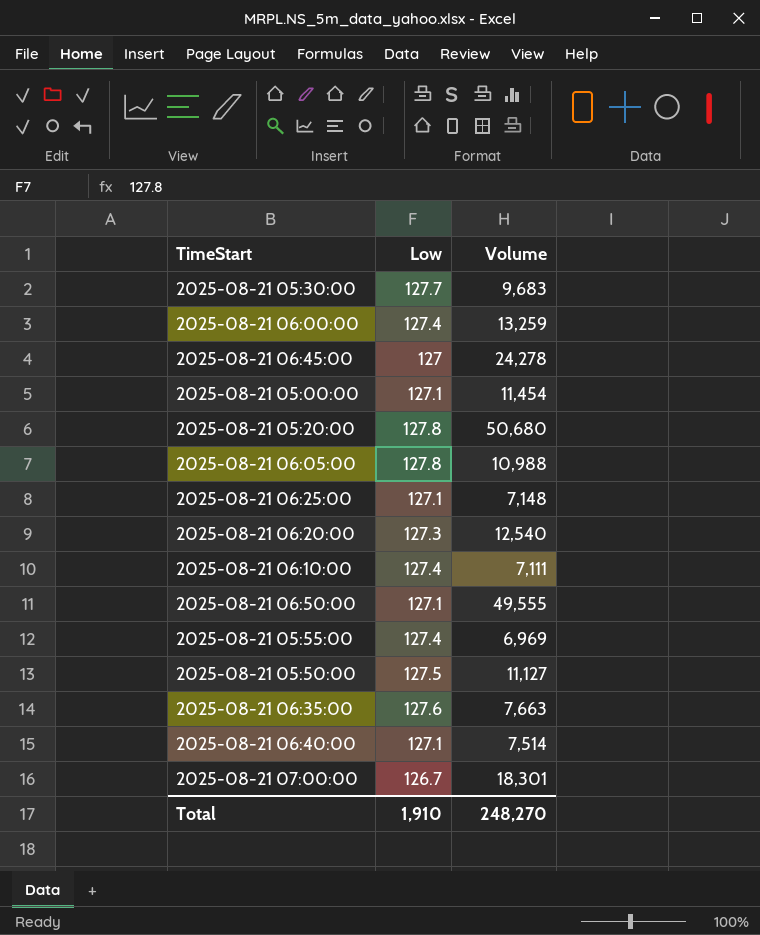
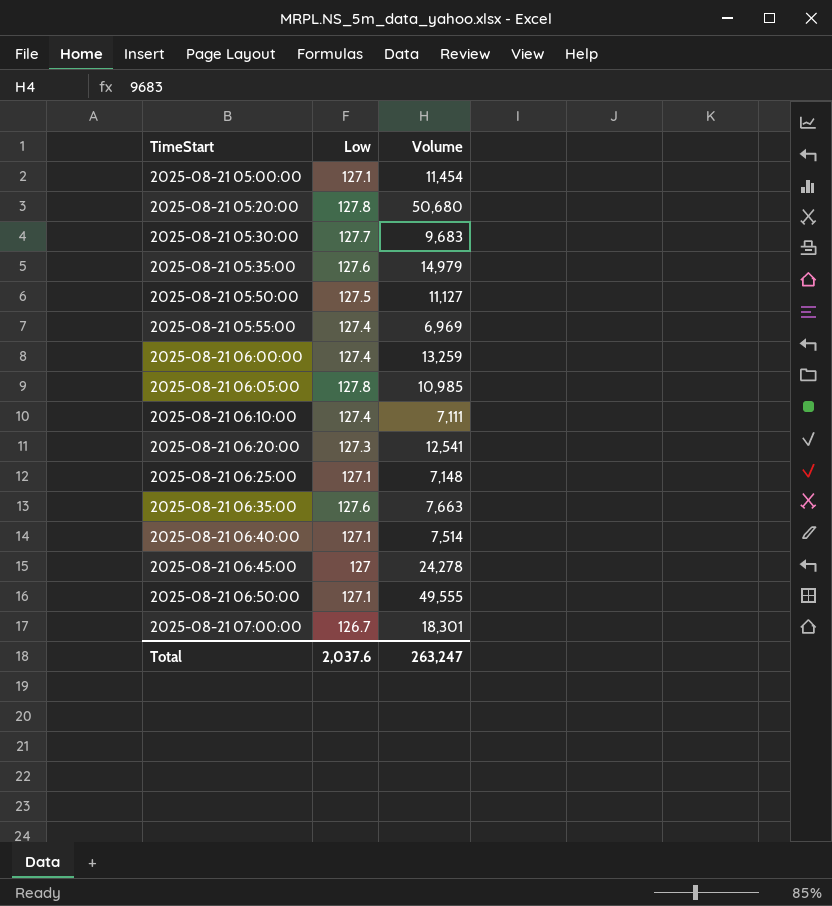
row order: none -> TimeStart ascending
row 2025-08-21 05:35:00: none -> 127.6 | 14,979
2025-08-21 06:05:00 | Volume: 10,988 -> 10,985
2025-08-21 06:20:00 | Volume: 12,540 -> 12,541
Total | Low: 1,910 -> 2,037.6
Total | Volume: 248,270 -> 263,247

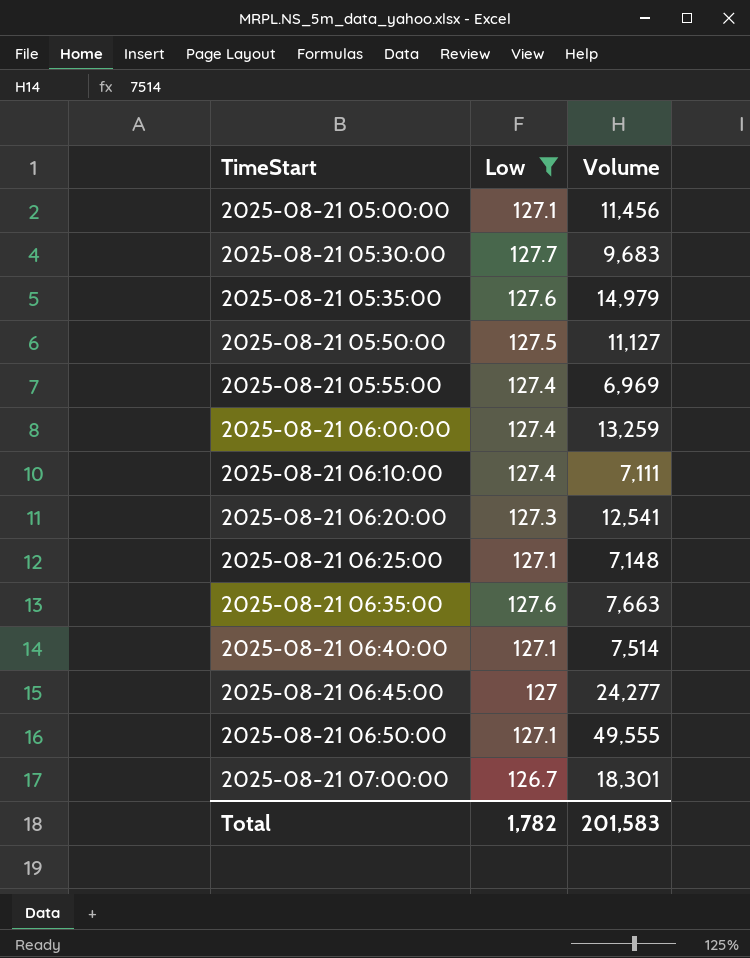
filter: none -> Low != 127.8
2025-08-21 05:00:00 | Volume: 11,454 -> 11,456
2025-08-21 06:45:00 | Volume: 24,278 -> 24,277
Total | Low: 2,037.6 -> 1,782
Total | Volume: 263,247 -> 201,583

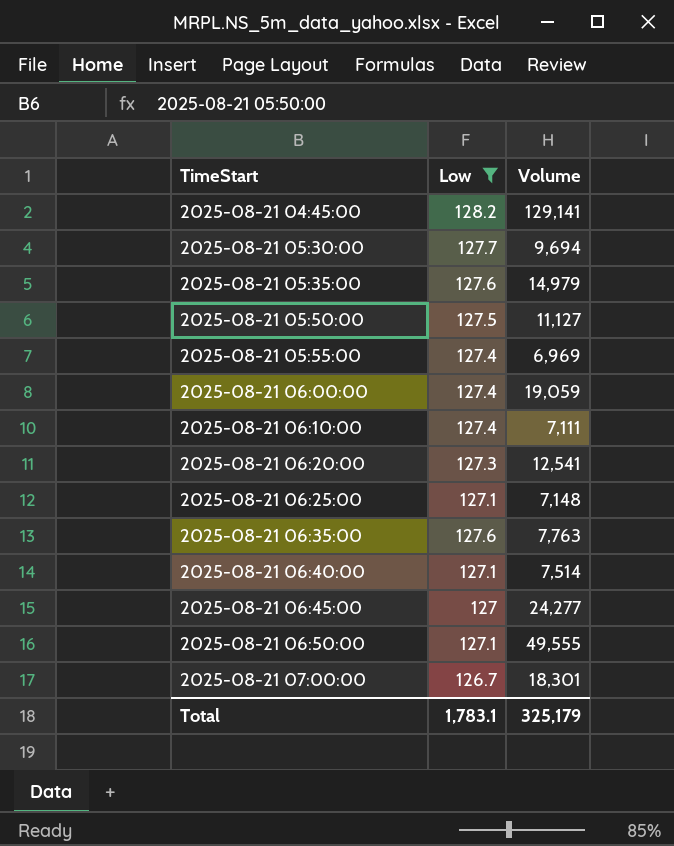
row 2025-08-21 05:00:00: 127.1 | 11,456 -> none
row 2025-08-21 04:45:00: none -> 128.2 | 129,141
2025-08-21 05:30:00 | Volume: 9,683 -> 9,694
2025-08-21 06:00:00 | Volume: 13,259 -> 19,059
2025-08-21 06:35:00 | Volume: 7,663 -> 7,763
Total | Low: 1,782 -> 1,783.1
Total | Volume: 201,583 -> 325,179

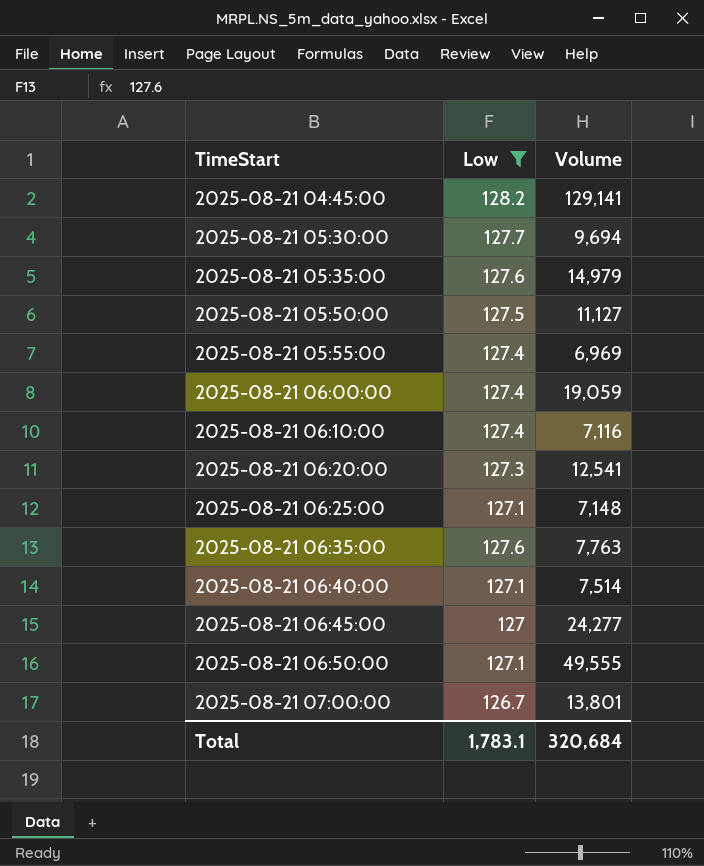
2025-08-21 06:10:00 | Volume: 7,111 -> 7,116
2025-08-21 07:00:00 | Volume: 18,301 -> 13,801
Total | Volume: 325,179 -> 320,684

